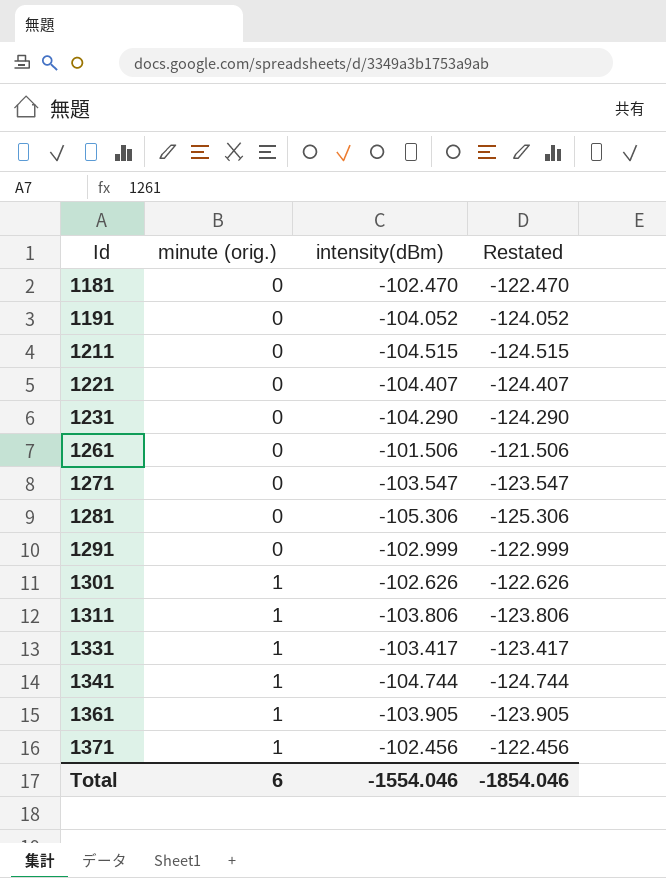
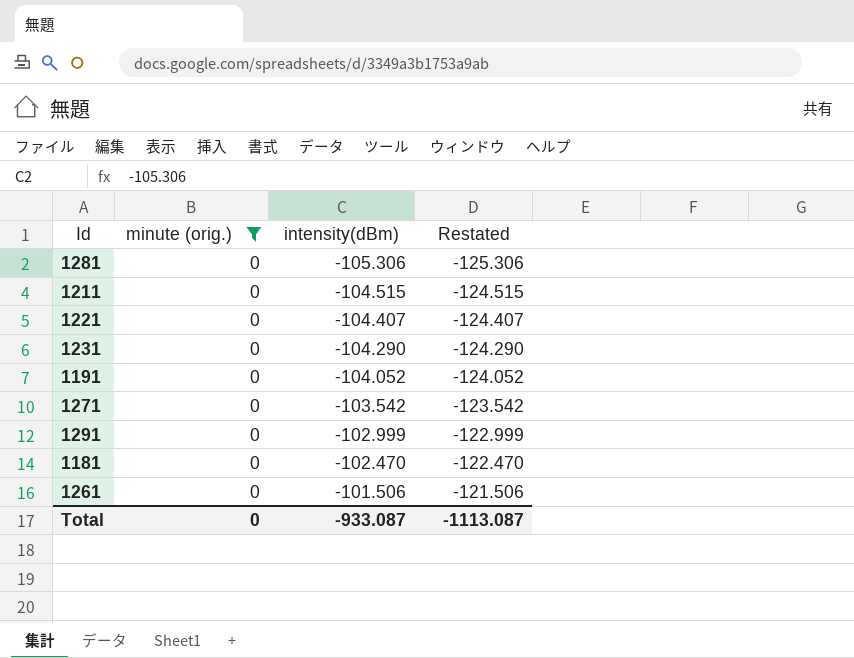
filter: none -> minute (orig.) = 0
row order: Id ascending -> intensity(dBm) ascending
1271 | intensity(dBm): -103.547 -> -103.542
1271 | Restated: -123.547 -> -123.542
Total | minute (orig.): 6 -> 0
Total | intensity(dBm): -1554.046 -> -933.087
Total | Restated: -1854.046 -> -1113.087

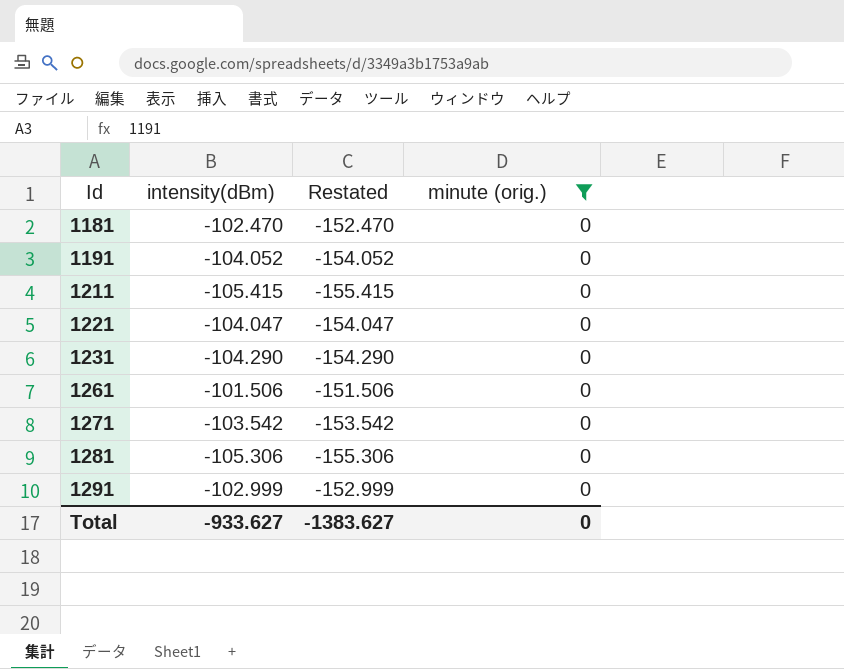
row order: intensity(dBm) ascending -> Id ascending
column Restated | formula: [intensity(dBm)] - 20 -> [intensity(dBm)] - 50
column minute (orig.) | position: 2 -> 4
1211 | intensity(dBm): -104.515 -> -105.415
1221 | intensity(dBm): -104.407 -> -104.047
Total | intensity(dBm): -933.087 -> -933.627
Total | Restated: -1113.087 -> -1383.627

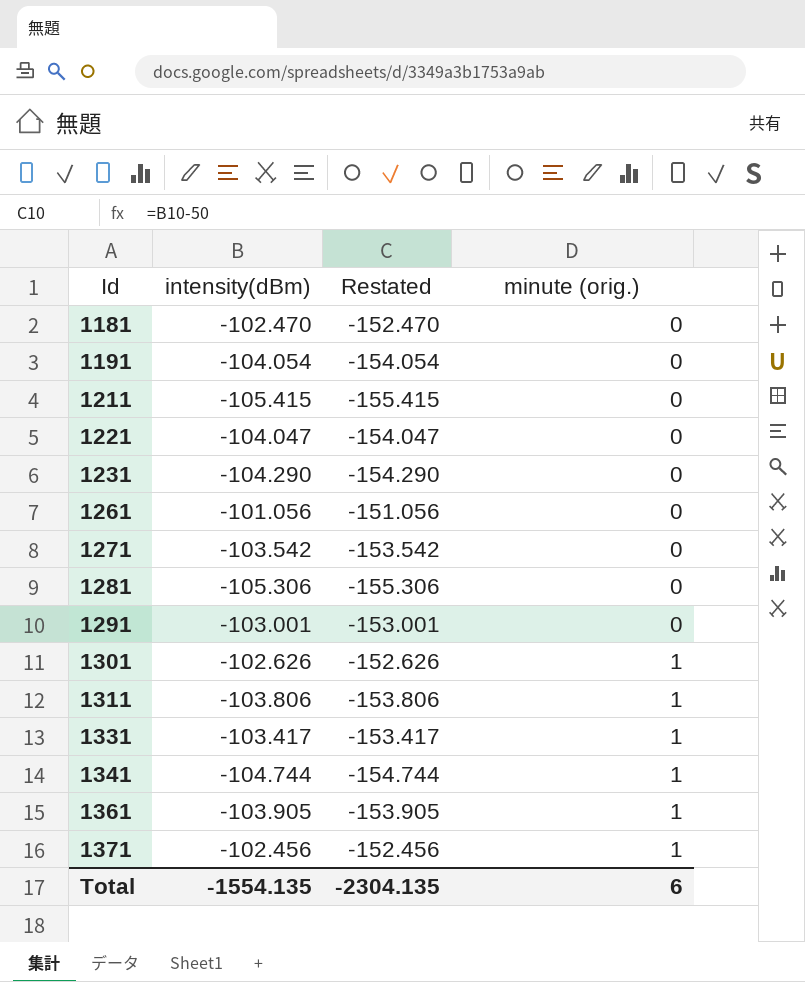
filter: minute (orig.) = 0 -> none
1191 | intensity(dBm): -104.052 -> -104.054
1191 | Restated: -154.052 -> -154.054
1261 | intensity(dBm): -101.506 -> -101.056
1261 | Restated: -151.506 -> -151.056
1291 | intensity(dBm): -102.999 -> -103.001
1291 | Restated: -152.999 -> -153.001
Total | intensity(dBm): -933.627 -> -1554.135
Total | Restated: -1383.627 -> -2304.135
Total | minute (orig.): 0 -> 6

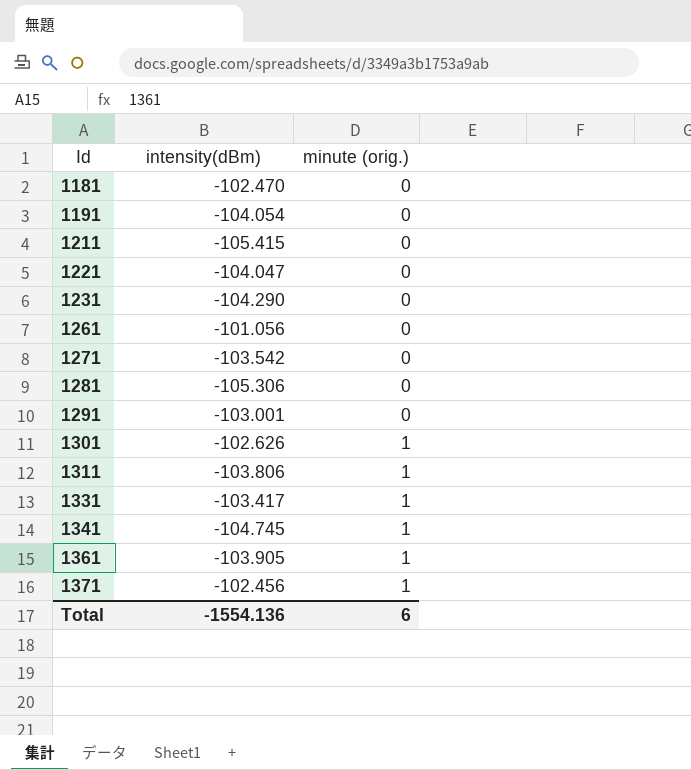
column Restated | formula: [intensity(dBm)] - 50 -> none
1341 | intensity(dBm): -104.744 -> -104.745
Total | intensity(dBm): -1554.135 -> -1554.136

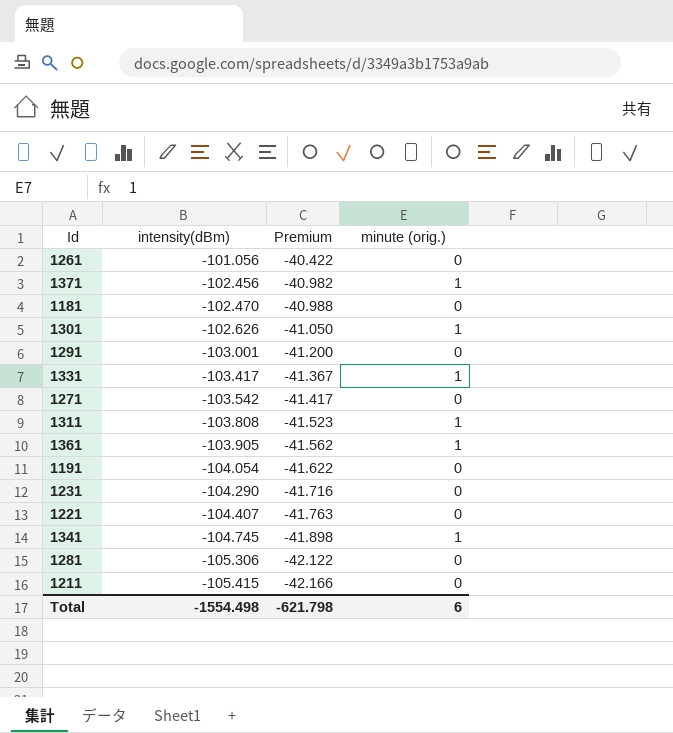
row order: Id ascending -> intensity(dBm) descending
column Premium | formula: none -> [intensity(dBm)] * 0.4
1311 | intensity(dBm): -103.806 -> -103.808
1221 | intensity(dBm): -104.047 -> -104.407
Total | intensity(dBm): -1554.136 -> -1554.498

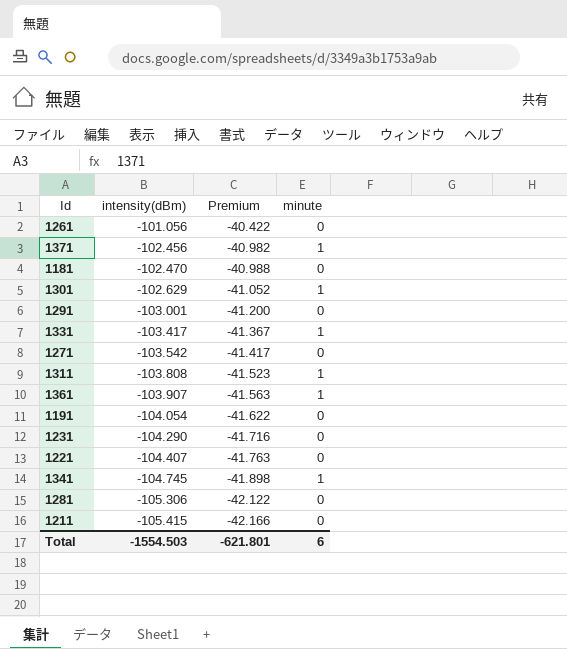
column name: minute (orig.) -> minute
1301 | intensity(dBm): -102.626 -> -102.629
1301 | Premium: -41.050 -> -41.052
1361 | intensity(dBm): -103.905 -> -103.907
1361 | Premium: -41.562 -> -41.563
Total | intensity(dBm): -1554.498 -> -1554.503
Total | Premium: -621.798 -> -621.801

